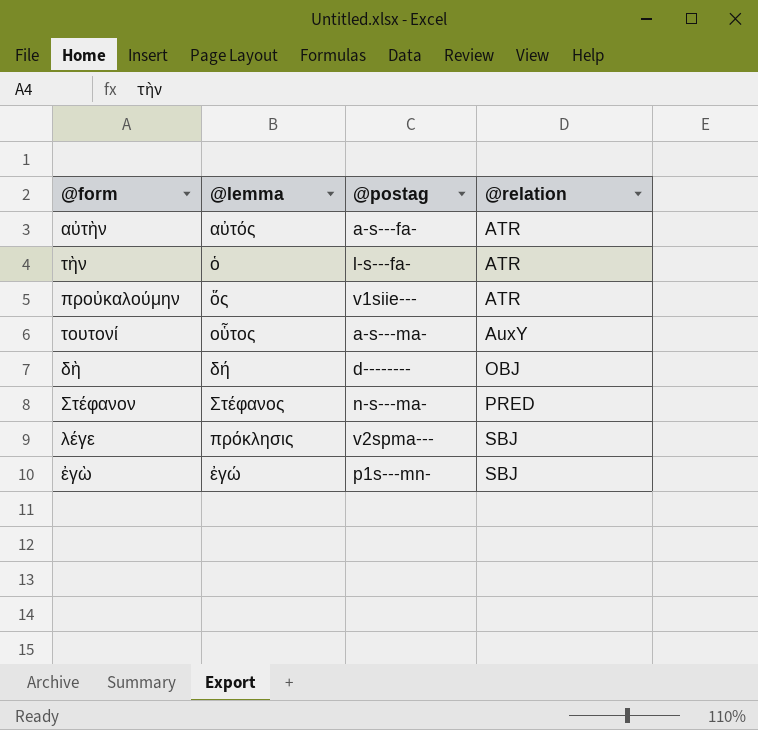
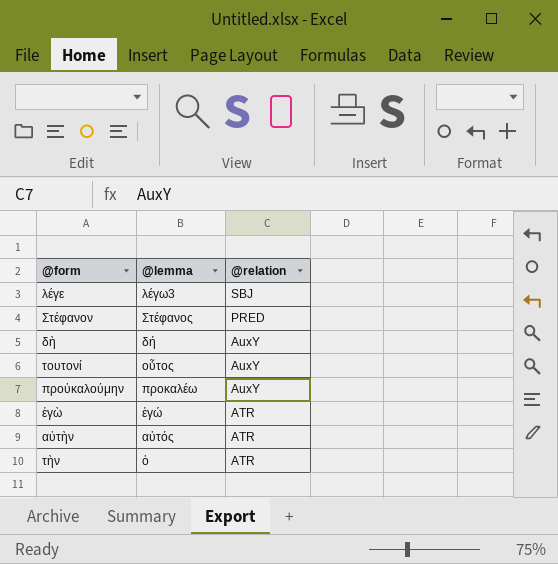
row order: @relation ascending -> @relation descending
column @postag | position: 3 -> none
λέγε | @lemma: πρόκλησις -> λέγω3
δὴ | @relation: OBJ -> AuxY
προὐκαλούμην | @lemma: ὅς -> προκαλέω
προὐκαλούμην | @relation: ATR -> AuxY
ἐγὼ | @relation: SBJ -> ATR

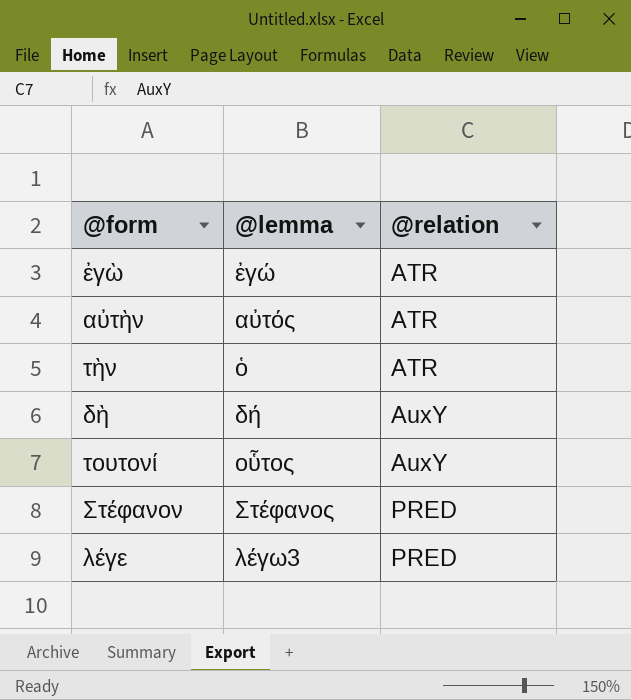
row order: @relation descending -> @relation ascending
row προὐκαλούμην: προκαλέω | AuxY -> none
λέγε | @relation: SBJ -> PRED

